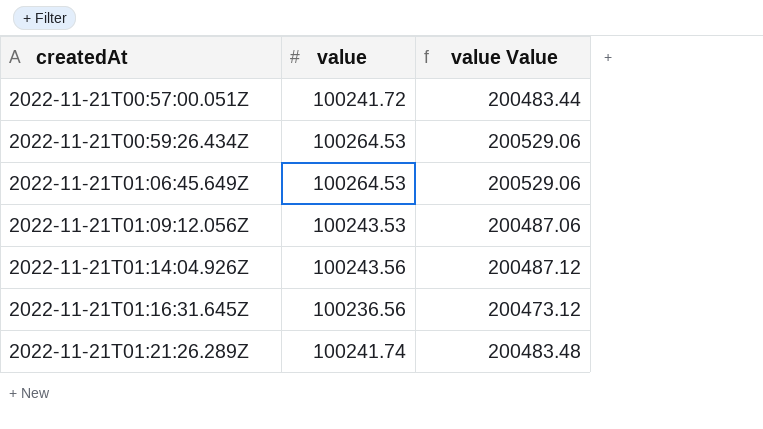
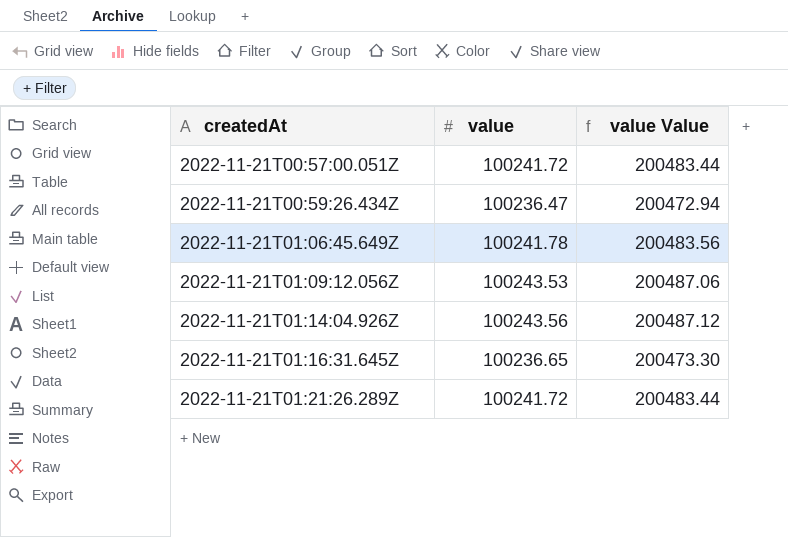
2022-11-21T00:59:26.434Z | value: 100264.53 -> 100236.47
2022-11-21T00:59:26.434Z | value Value: 200529.06 -> 200472.94
2022-11-21T01:06:45.649Z | value: 100264.53 -> 100241.78
2022-11-21T01:06:45.649Z | value Value: 200529.06 -> 200483.56
2022-11-21T01:16:31.645Z | value: 100236.56 -> 100236.65
2022-11-21T01:16:31.645Z | value Value: 200473.12 -> 200473.30
2022-11-21T01:21:26.289Z | value: 100241.74 -> 100241.72
2022-11-21T01:21:26.289Z | value Value: 200483.48 -> 200483.44

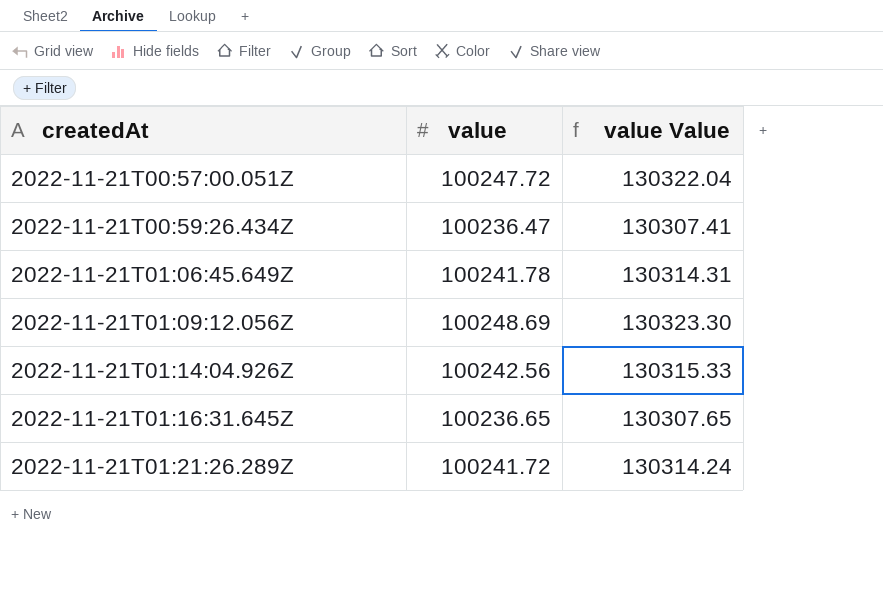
column value Value | formula: [value] * 2 -> [value] * 1.3
2022-11-21T00:57:00.051Z | value: 100241.72 -> 100247.72
2022-11-21T01:09:12.056Z | value: 100243.53 -> 100248.69
2022-11-21T01:14:04.926Z | value: 100243.56 -> 100242.56

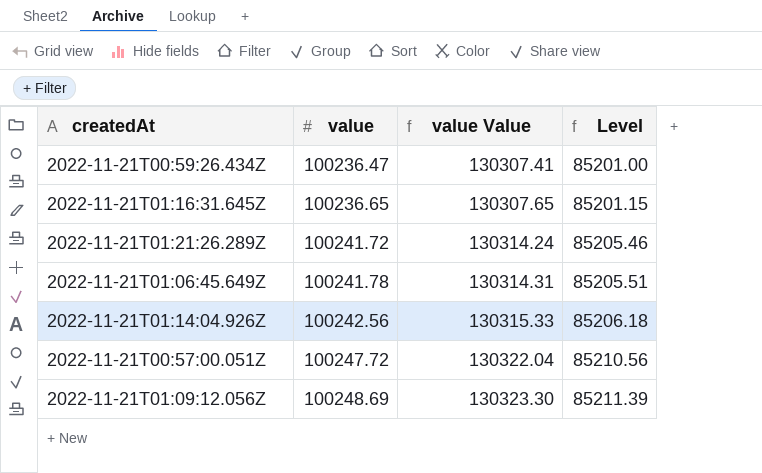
row order: createdAt ascending -> value ascending
column Level | formula: none -> [value] * 0.85

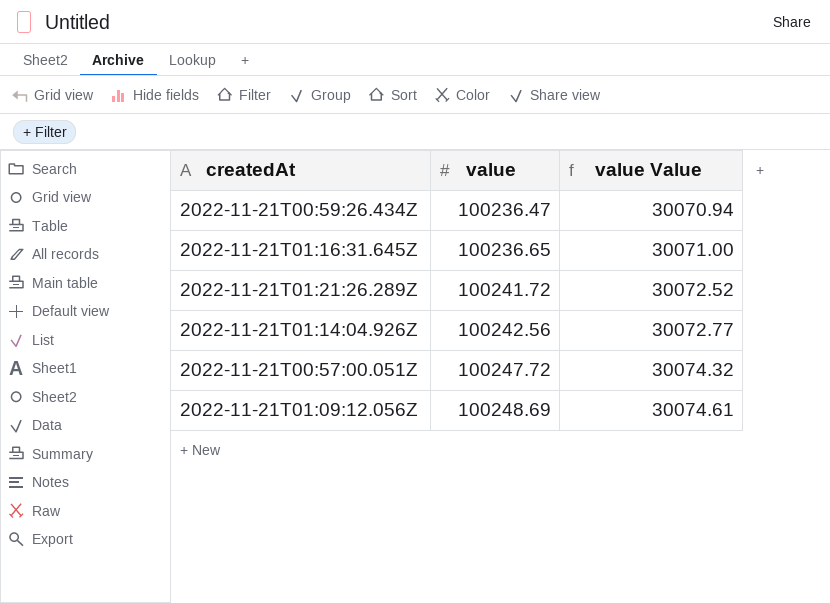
column Level | formula: [value] * 0.85 -> none
column value Value | formula: [value] * 1.3 -> [value] * 0.3
row 2022-11-21T01:06:45.649Z: 100241.78 | 130314.31 | 85205.51 -> none

